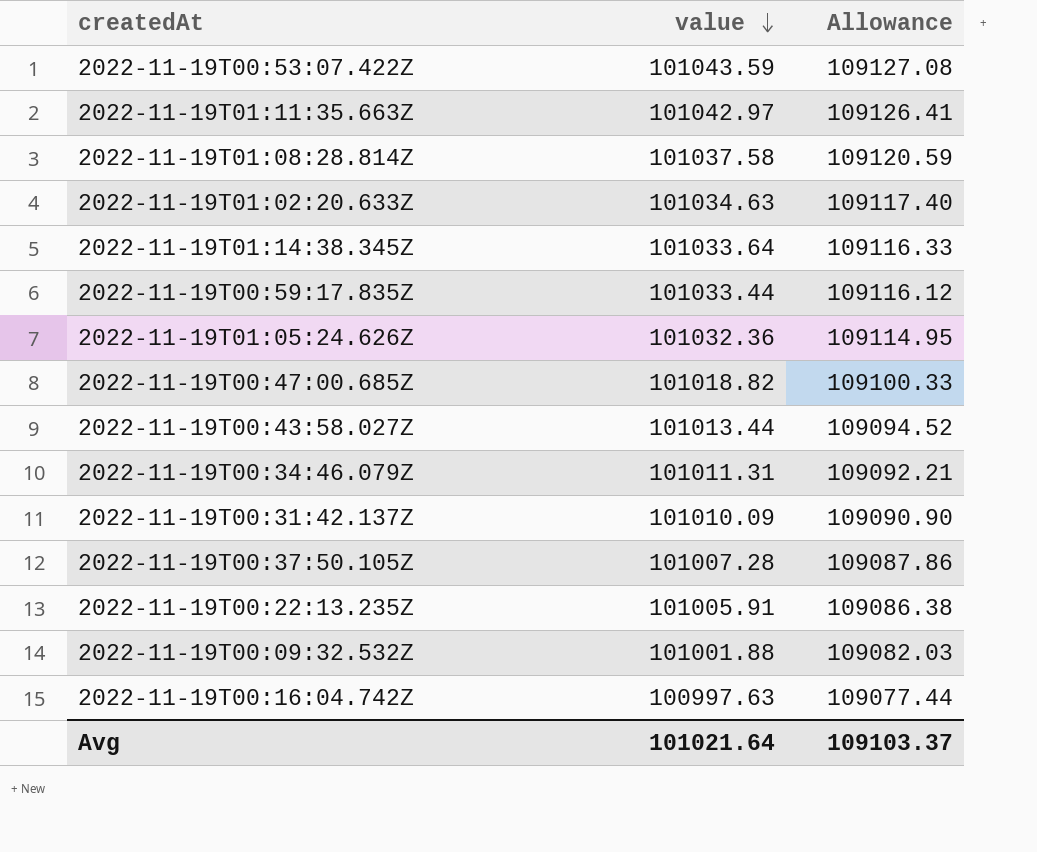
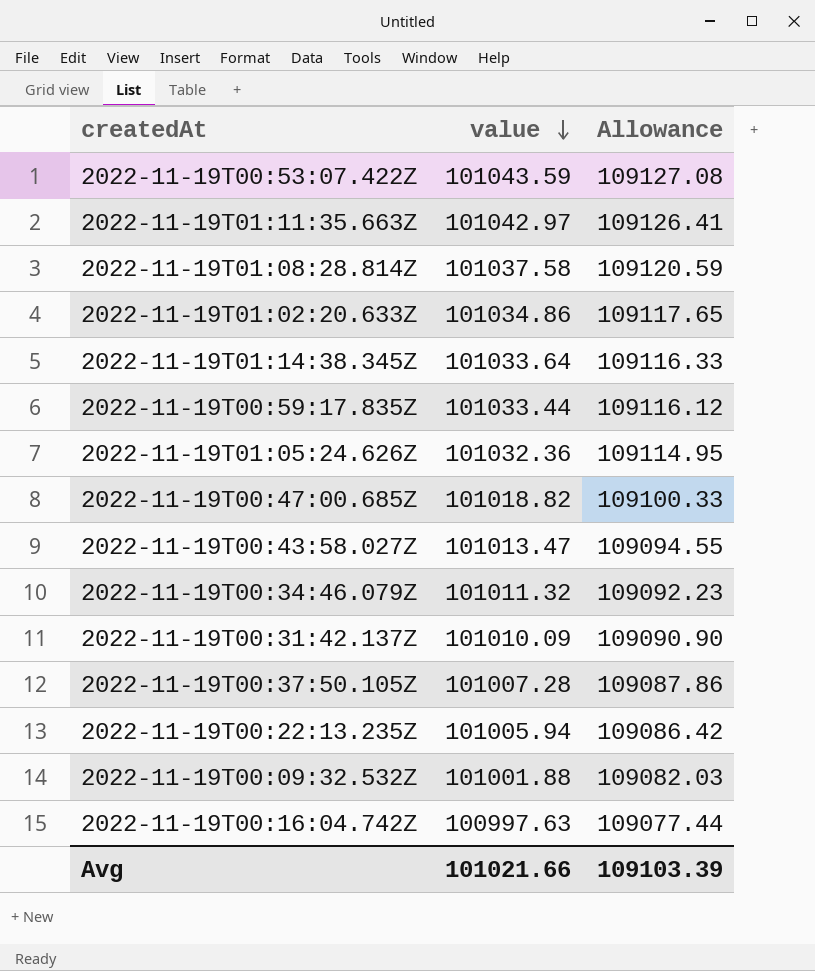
2022-11-19T01:02:20.633Z | value: 101034.63 -> 101034.86
2022-11-19T01:02:20.633Z | Allowance: 109117.40 -> 109117.65
2022-11-19T00:43:58.027Z | value: 101013.44 -> 101013.47
2022-11-19T00:43:58.027Z | Allowance: 109094.52 -> 109094.55
2022-11-19T00:34:46.079Z | value: 101011.31 -> 101011.32
2022-11-19T00:34:46.079Z | Allowance: 109092.21 -> 109092.23
2022-11-19T00:22:13.235Z | value: 101005.91 -> 101005.94
2022-11-19T00:22:13.235Z | Allowance: 109086.38 -> 109086.42
Avg | value: 101021.64 -> 101021.66
Avg | Allowance: 109103.37 -> 109103.39

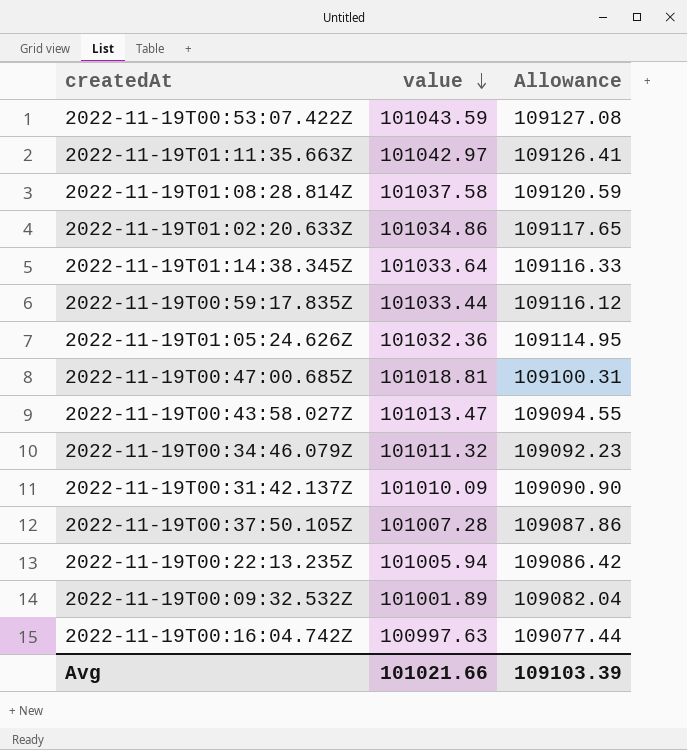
2022-11-19T00:47:00.685Z | value: 101018.82 -> 101018.81
2022-11-19T00:47:00.685Z | Allowance: 109100.33 -> 109100.31
2022-11-19T00:09:32.532Z | value: 101001.88 -> 101001.89
2022-11-19T00:09:32.532Z | Allowance: 109082.03 -> 109082.04

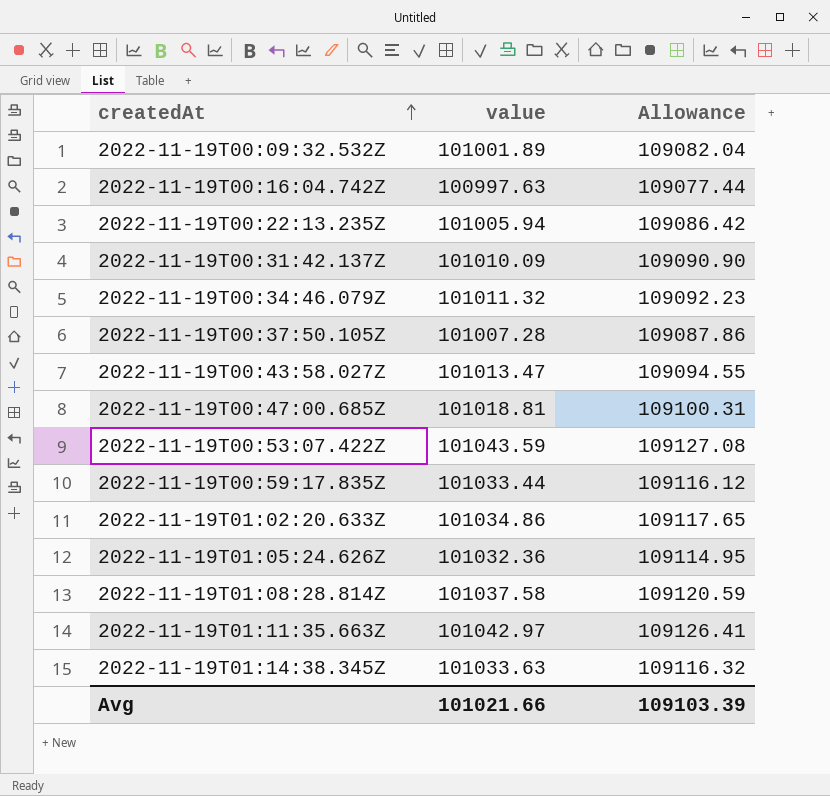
row order: value descending -> createdAt ascending
2022-11-19T01:14:38.345Z | value: 101033.64 -> 101033.63
2022-11-19T01:14:38.345Z | Allowance: 109116.33 -> 109116.32

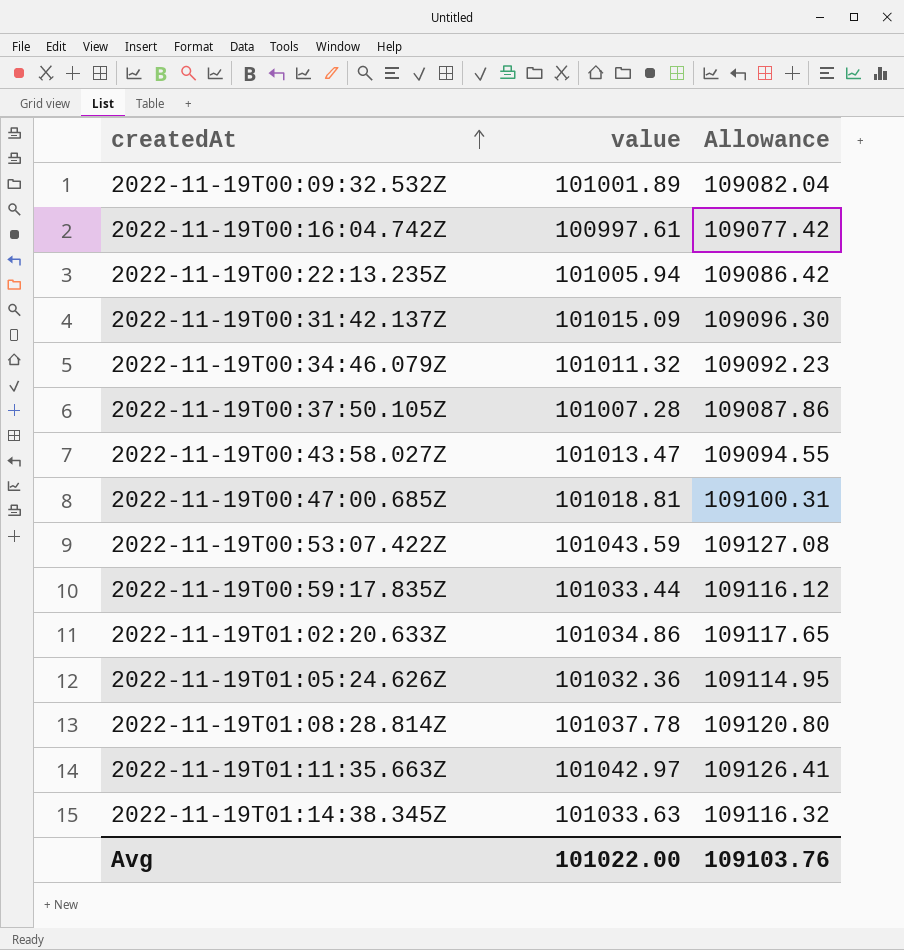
2022-11-19T00:16:04.742Z | value: 100997.63 -> 100997.61
2022-11-19T00:16:04.742Z | Allowance: 109077.44 -> 109077.42
2022-11-19T00:31:42.137Z | value: 101010.09 -> 101015.09
2022-11-19T00:31:42.137Z | Allowance: 109090.90 -> 109096.30
2022-11-19T01:08:28.814Z | value: 101037.58 -> 101037.78
2022-11-19T01:08:28.814Z | Allowance: 109120.59 -> 109120.80
Avg | value: 101021.66 -> 101022.00
Avg | Allowance: 109103.39 -> 109103.76

